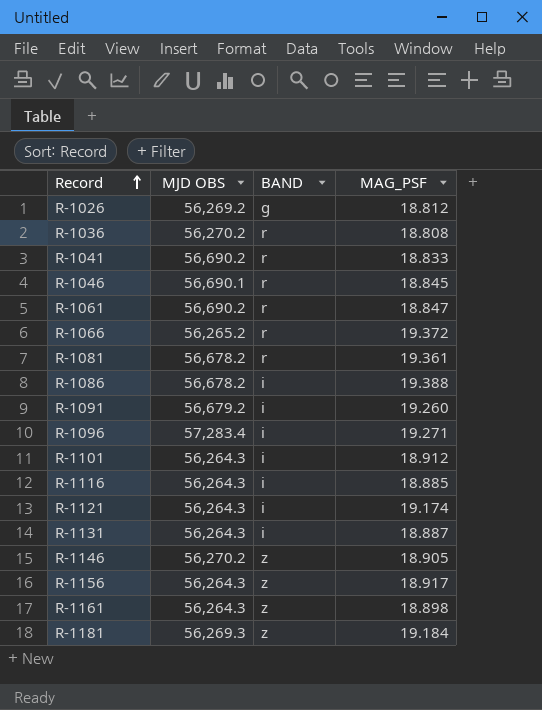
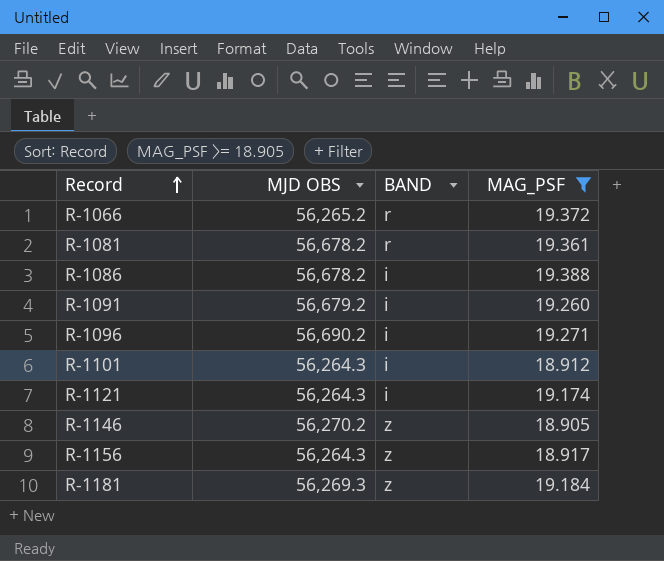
filter: none -> MAG_PSF >= 18.905
R-1096 | MJD OBS: 57,283.4 -> 56,690.2

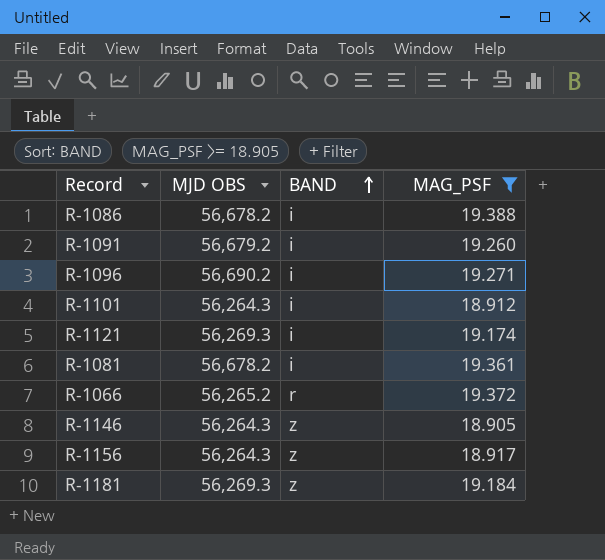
row order: Record ascending -> BAND ascending
R-1121 | MJD OBS: 56,264.3 -> 56,269.3
R-1081 | BAND: r -> i
R-1146 | MJD OBS: 56,270.2 -> 56,264.3

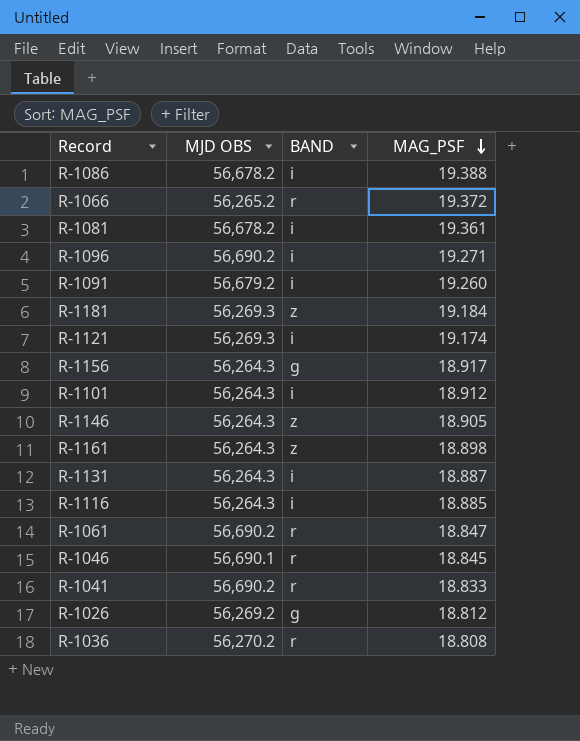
filter: MAG_PSF >= 18.905 -> none
row order: BAND ascending -> MAG_PSF descending
R-1156 | BAND: z -> g

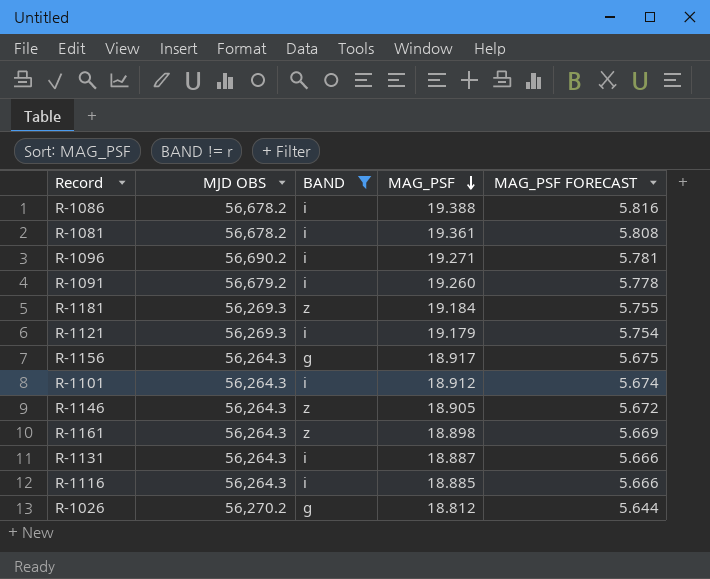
filter: none -> BAND != r
column MAG_PSF FORECAST | formula: none -> [MAG_PSF] * 0.3
R-1121 | MAG_PSF: 19.174 -> 19.179
R-1026 | MJD OBS: 56,269.2 -> 56,270.2

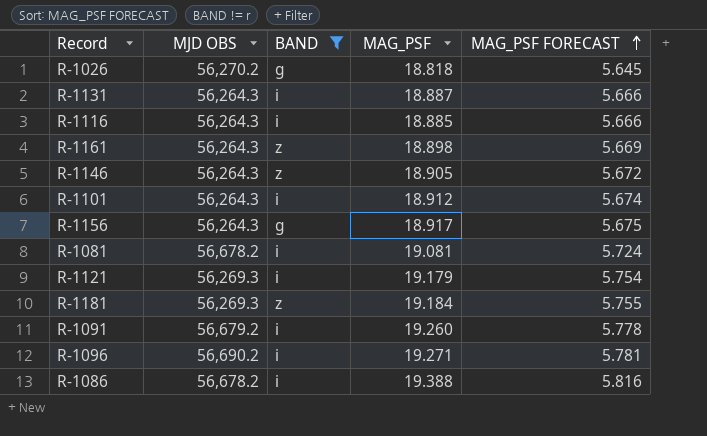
row order: MAG_PSF descending -> MAG_PSF FORECAST ascending
R-1026 | MAG_PSF: 18.812 -> 18.818
R-1026 | MAG_PSF FORECAST: 5.644 -> 5.645
R-1081 | MAG_PSF: 19.361 -> 19.081
R-1081 | MAG_PSF FORECAST: 5.808 -> 5.724

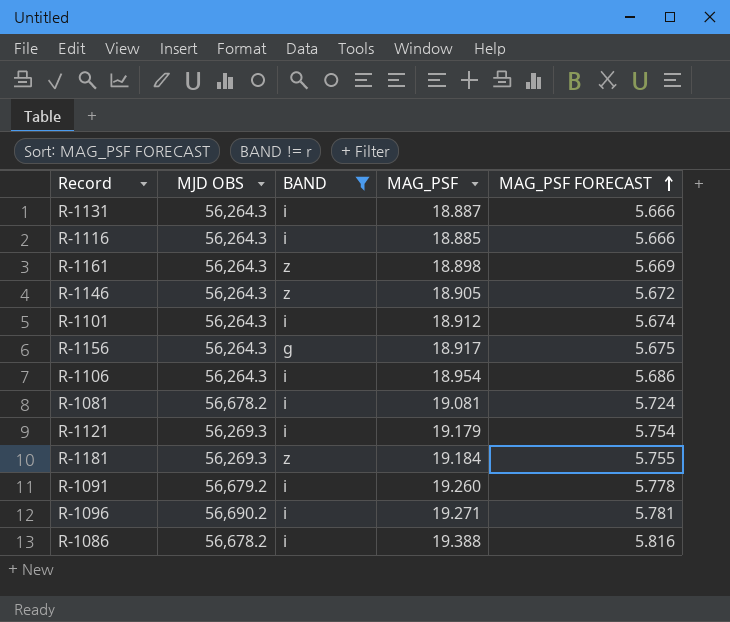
row R-1026: 56,270.2 | g | 18.818 | 5.645 -> none
row R-1106: none -> 56,264.3 | i | 18.954 | 5.686

